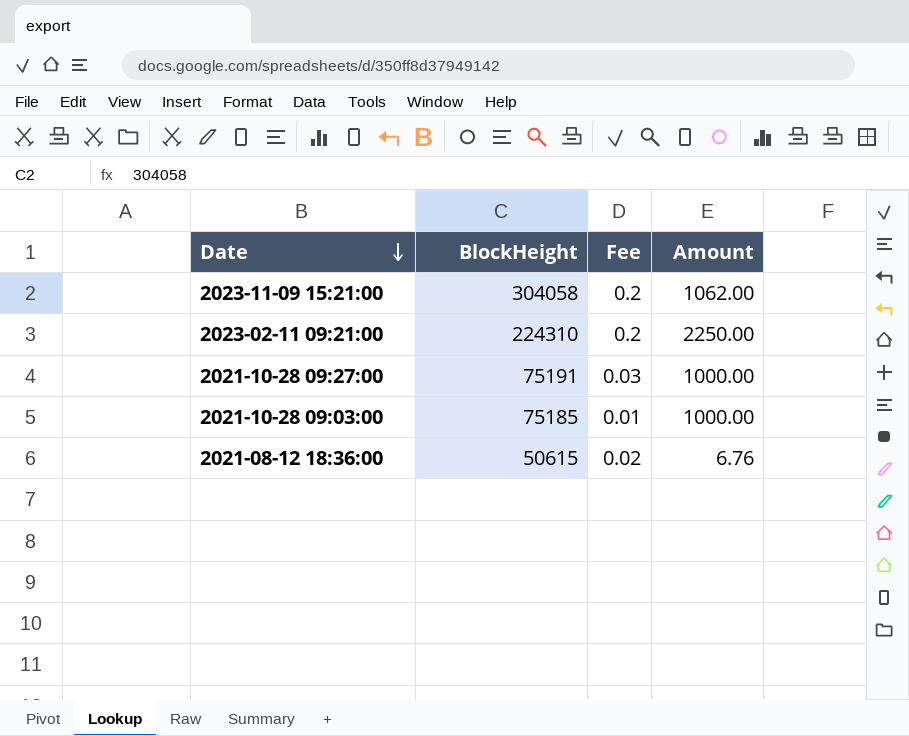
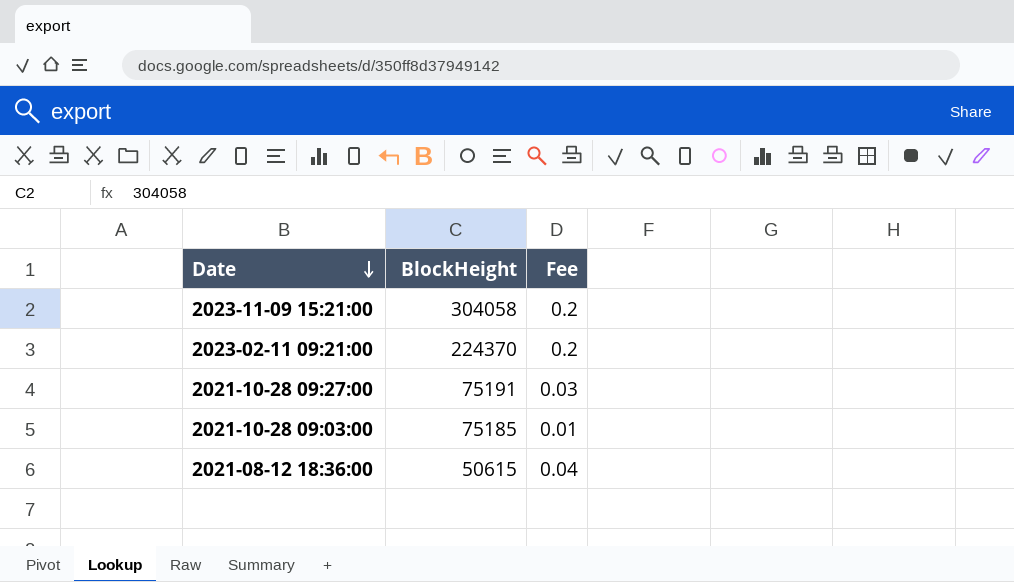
column Amount | position: 4 -> none
2023-02-11 09:21:00 | BlockHeight: 224310 -> 224370
2021-08-12 18:36:00 | Fee: 0.02 -> 0.04

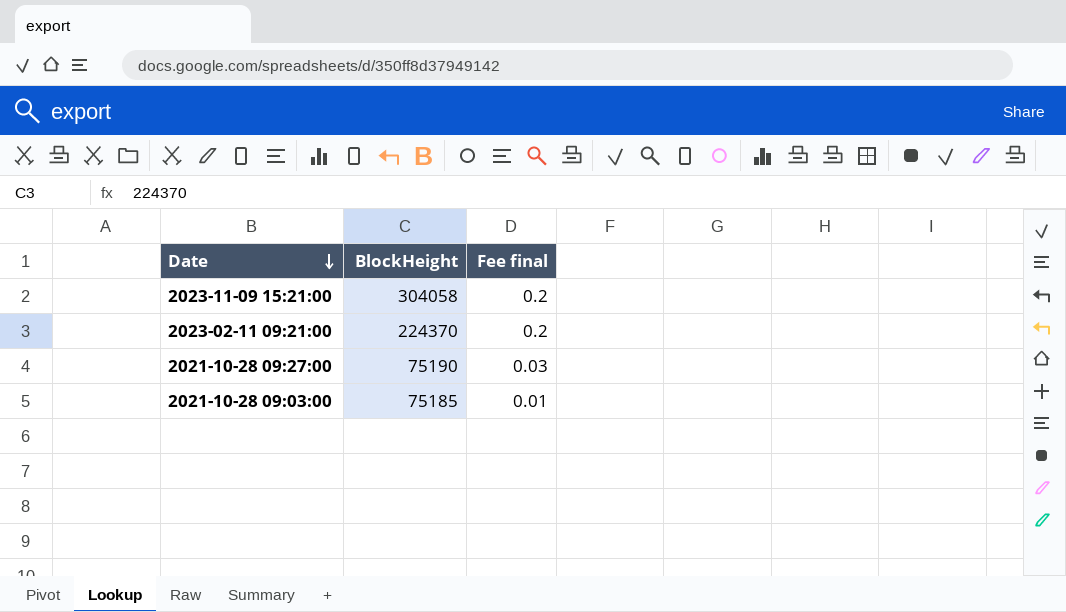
column name: Fee -> Fee final
row 2021-08-12 18:36:00: 50615 | 0.04 -> none
2021-10-28 09:27:00 | BlockHeight: 75191 -> 75190

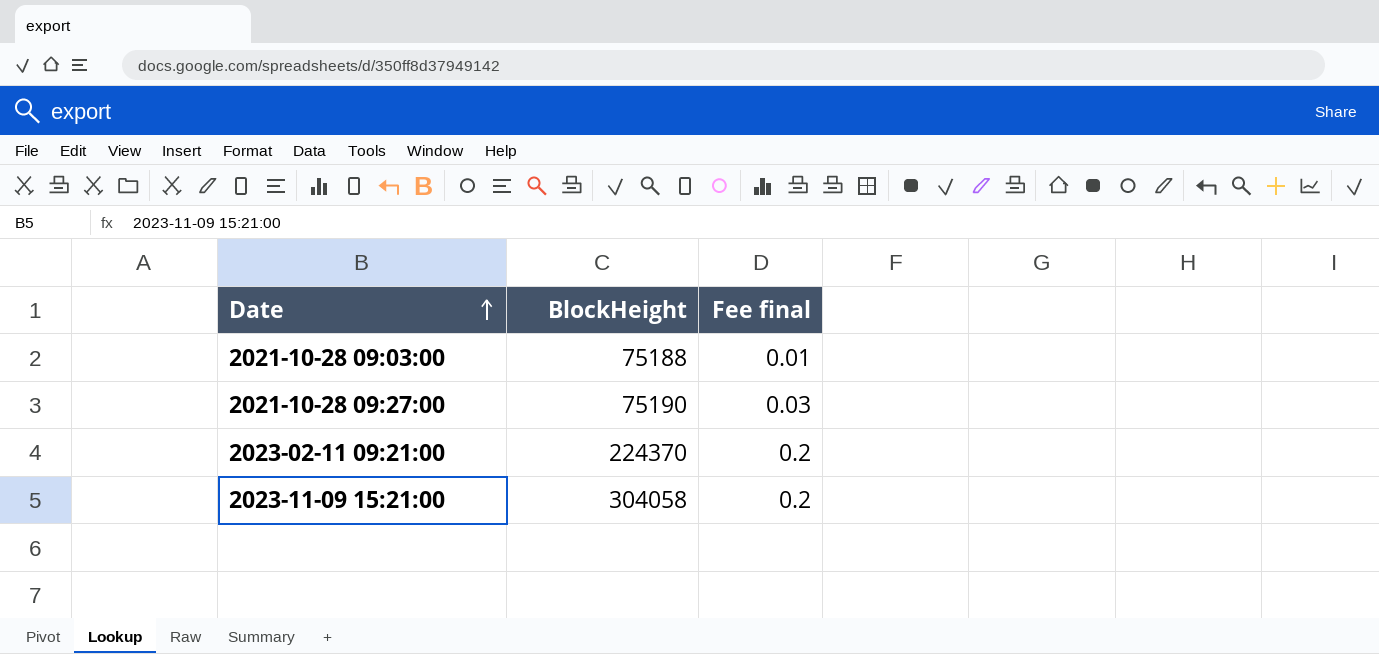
row order: Date descending -> Date ascending
2021-10-28 09:03:00 | BlockHeight: 75185 -> 75188

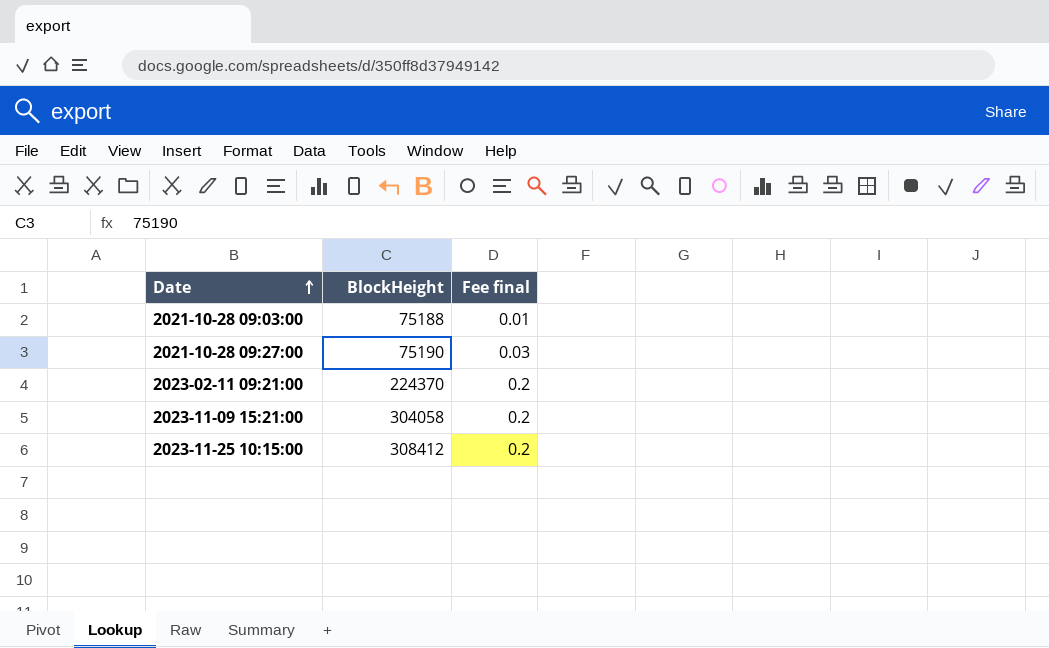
row 2023-11-25 10:15:00: none -> 308412 | 0.2

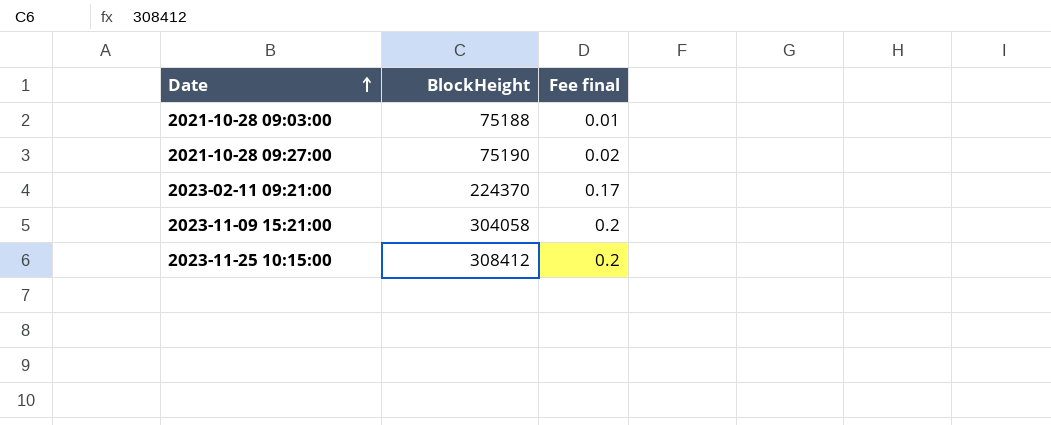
2021-10-28 09:27:00 | Fee final: 0.03 -> 0.02
2023-02-11 09:21:00 | Fee final: 0.2 -> 0.17

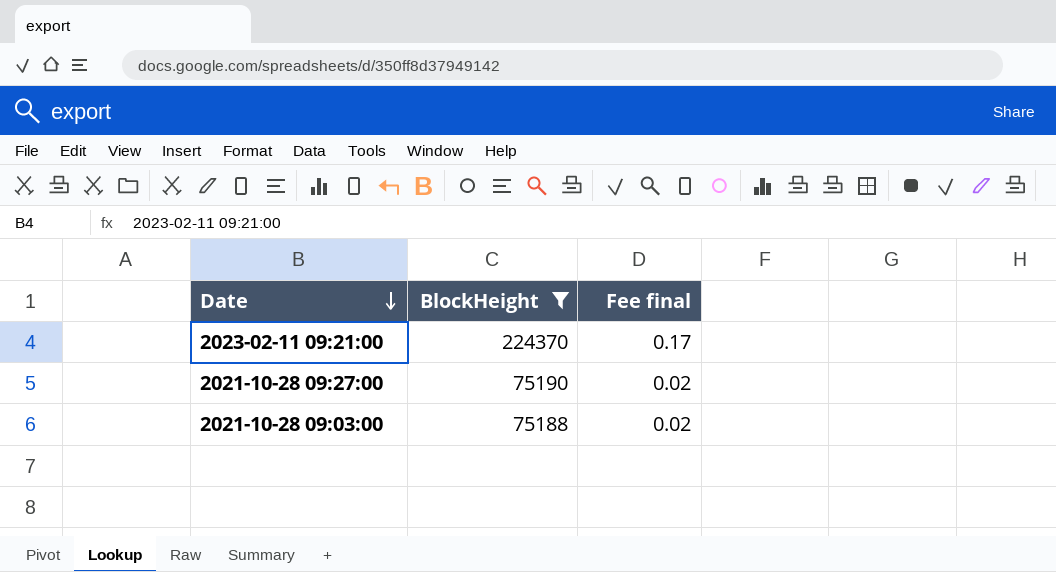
filter: none -> BlockHeight <= 224370
row order: Date ascending -> Date descending
2021-10-28 09:03:00 | Fee final: 0.01 -> 0.02

